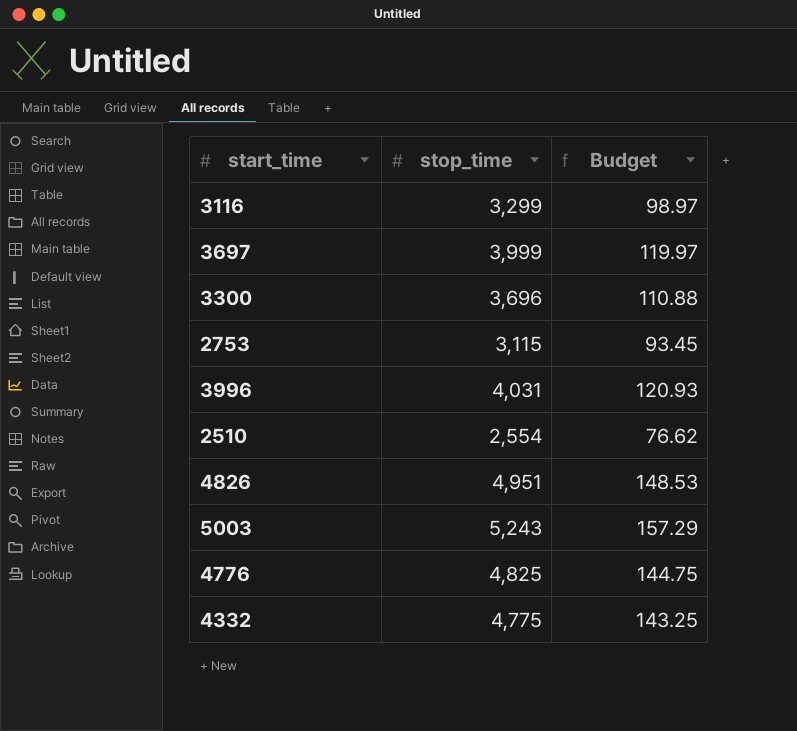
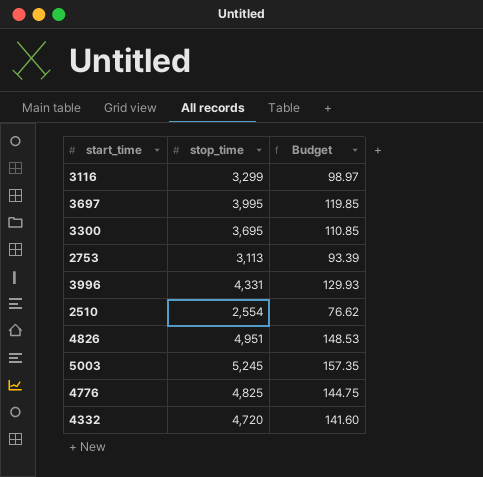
3697 | stop_time: 3,999 -> 3,995
3697 | Budget: 119.97 -> 119.85
3300 | stop_time: 3,696 -> 3,695
3300 | Budget: 110.88 -> 110.85
2753 | stop_time: 3,115 -> 3,113
2753 | Budget: 93.45 -> 93.39
3996 | stop_time: 4,031 -> 4,331
3996 | Budget: 120.93 -> 129.93
5003 | stop_time: 5,243 -> 5,245
5003 | Budget: 157.29 -> 157.35
4332 | stop_time: 4,775 -> 4,720
4332 | Budget: 143.25 -> 141.60

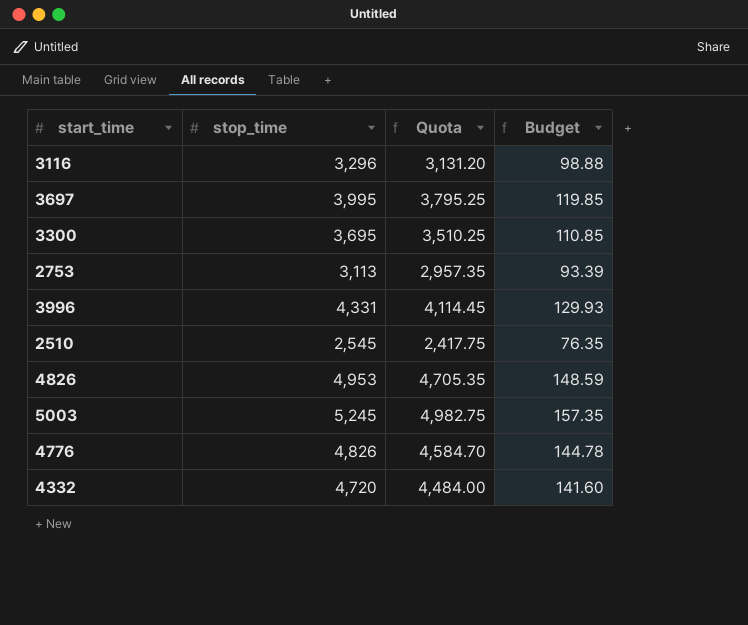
column Quota | formula: none -> [stop_time] * 0.95
3116 | stop_time: 3,299 -> 3,296
3116 | Budget: 98.97 -> 98.88
2510 | stop_time: 2,554 -> 2,545
2510 | Budget: 76.62 -> 76.35
4826 | stop_time: 4,951 -> 4,953
4826 | Budget: 148.53 -> 148.59
4776 | stop_time: 4,825 -> 4,826
4776 | Budget: 144.75 -> 144.78

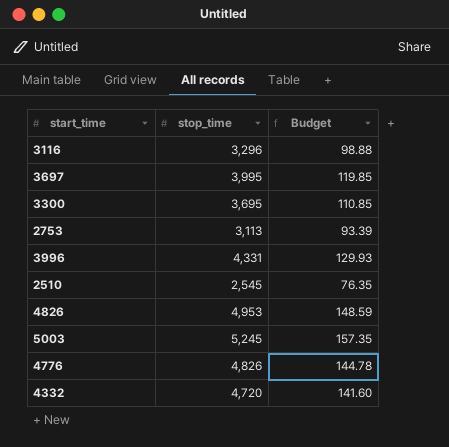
column Quota | formula: [stop_time] * 0.95 -> none

